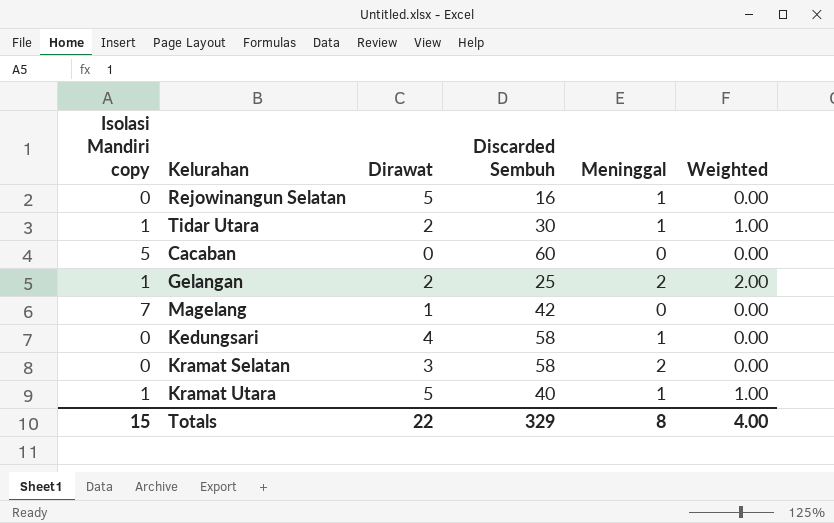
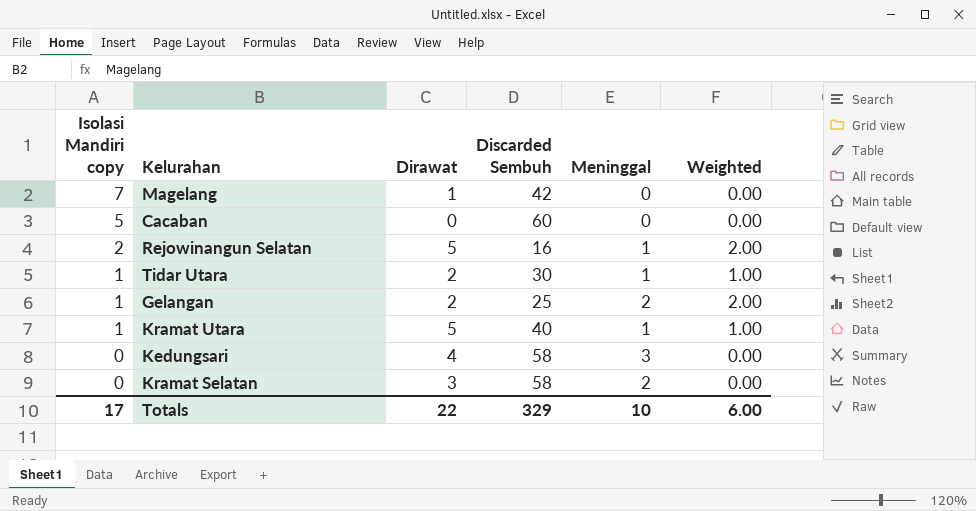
row order: none -> Isolasi Mandiri copy descending
Rejowinangun Selatan | Isolasi Mandiri copy: 0 -> 2
Rejowinangun Selatan | Weighted: 0.00 -> 2.00
Kedungsari | Meninggal: 1 -> 3
Totals | Isolasi Mandiri copy: 15 -> 17
Totals | Meninggal: 8 -> 10
Totals | Weighted: 4.00 -> 6.00

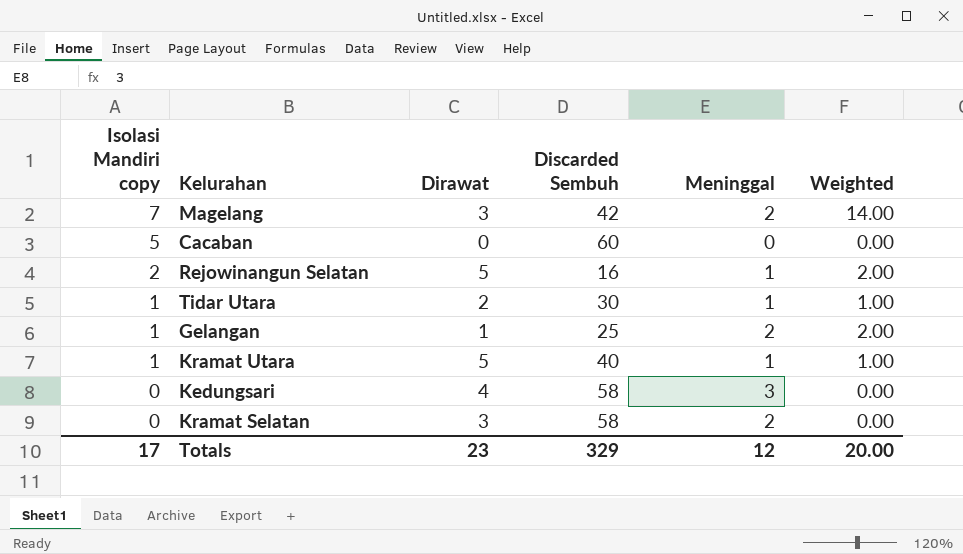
Magelang | Dirawat: 1 -> 3
Magelang | Meninggal: 0 -> 2
Magelang | Weighted: 0.00 -> 14.00
Gelangan | Dirawat: 2 -> 1
Totals | Dirawat: 22 -> 23
Totals | Meninggal: 10 -> 12
Totals | Weighted: 6.00 -> 20.00

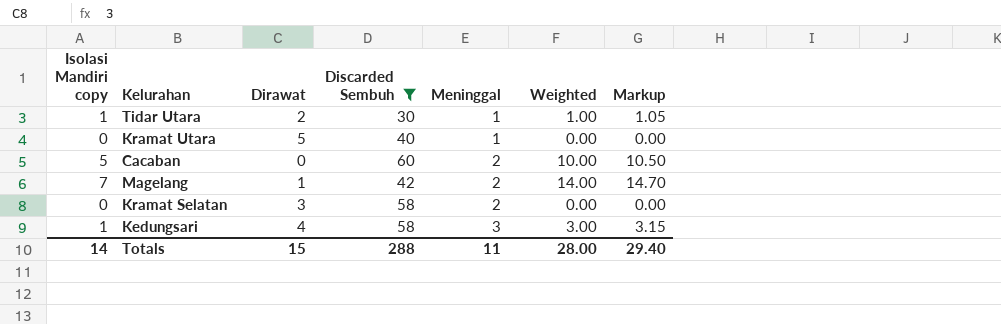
filter: none -> Discarded Sembuh >= 30
row order: Isolasi Mandiri copy descending -> Meninggal ascending
column Markup | formula: none -> [Weighted] * 1.05
Kramat Utara | Isolasi Mandiri copy: 1 -> 0
Kramat Utara | Weighted: 1.00 -> 0.00
Cacaban | Meninggal: 0 -> 2
Cacaban | Weighted: 0.00 -> 10.00
Magelang | Dirawat: 3 -> 1
Kedungsari | Isolasi Mandiri copy: 0 -> 1
Kedungsari | Weighted: 0.00 -> 3.00
Totals | Isolasi Mandiri copy: 17 -> 14
Totals | Dirawat: 23 -> 15
Totals | Discarded Sembuh: 329 -> 288
Totals | Meninggal: 12 -> 11
Totals | Weighted: 20.00 -> 28.00

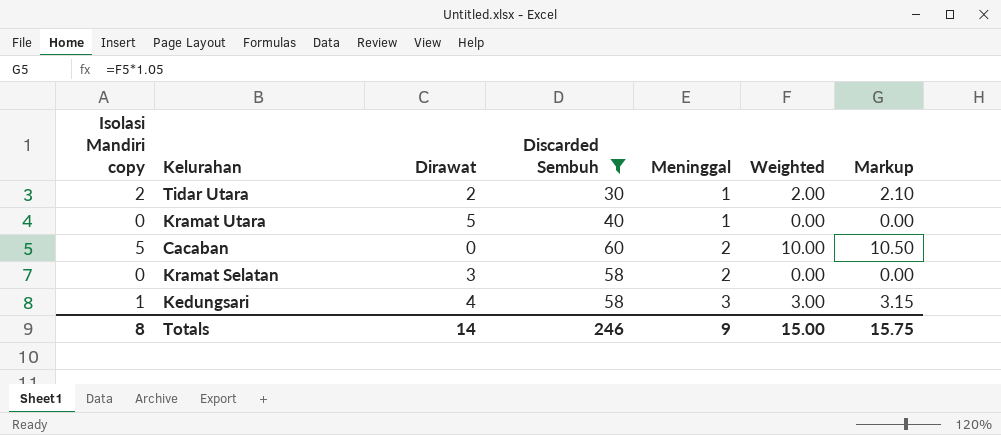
row Magelang: 7 | 1 | 42 | 2 | 14.00 | 14.70 -> none
Tidar Utara | Isolasi Mandiri copy: 1 -> 2
Tidar Utara | Weighted: 1.00 -> 2.00
Tidar Utara | Markup: 1.05 -> 2.10
Totals | Isolasi Mandiri copy: 14 -> 8
Totals | Dirawat: 15 -> 14
Totals | Discarded Sembuh: 288 -> 246
Totals | Meninggal: 11 -> 9
Totals | Weighted: 28.00 -> 15.00
Totals | Markup: 29.40 -> 15.75

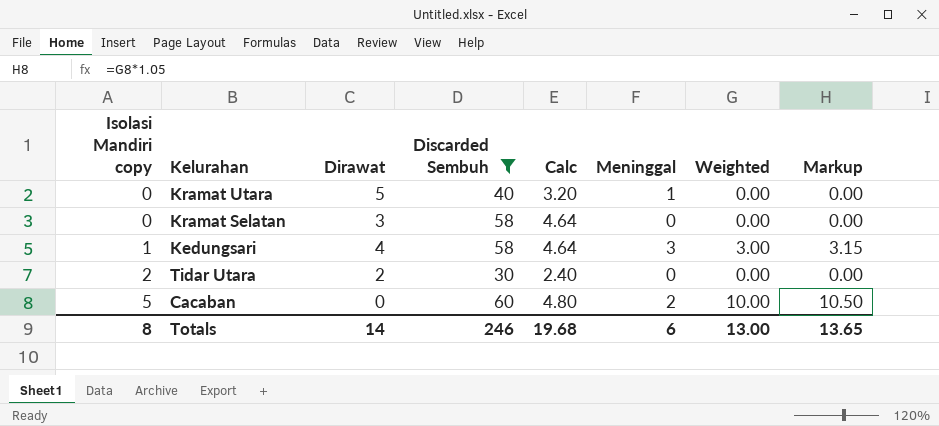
row order: Meninggal ascending -> Isolasi Mandiri copy ascending
column Calc | formula: none -> [Discarded Sembuh] * 0.08
Kramat Selatan | Meninggal: 2 -> 0
Tidar Utara | Meninggal: 1 -> 0
Tidar Utara | Weighted: 2.00 -> 0.00
Tidar Utara | Markup: 2.10 -> 0.00
Totals | Meninggal: 9 -> 6
Totals | Weighted: 15.00 -> 13.00
Totals | Markup: 15.75 -> 13.65

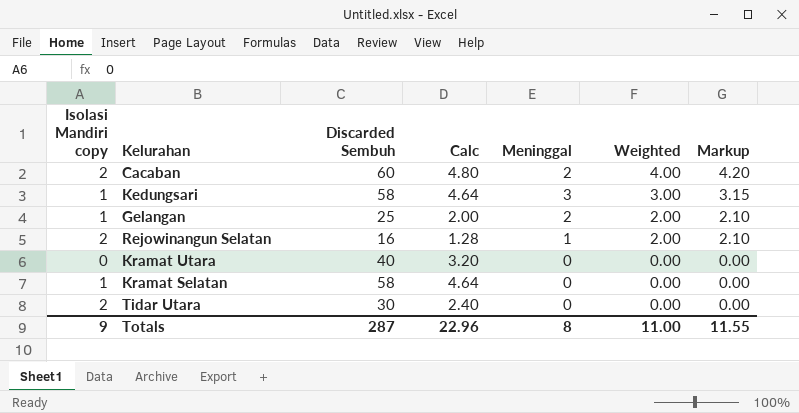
filter: Discarded Sembuh >= 30 -> none
row order: Isolasi Mandiri copy ascending -> Weighted descending
column Dirawat | position: 3 -> none
Cacaban | Isolasi Mandiri copy: 5 -> 2
Cacaban | Weighted: 10.00 -> 4.00
Cacaban | Markup: 10.50 -> 4.20
Kramat Utara | Meninggal: 1 -> 0
Kramat Selatan | Isolasi Mandiri copy: 0 -> 1
Totals | Isolasi Mandiri copy: 8 -> 9
Totals | Discarded Sembuh: 246 -> 287
Totals | Calc: 19.68 -> 22.96
Totals | Meninggal: 6 -> 8
Totals | Weighted: 13.00 -> 11.00
Totals | Markup: 13.65 -> 11.55

